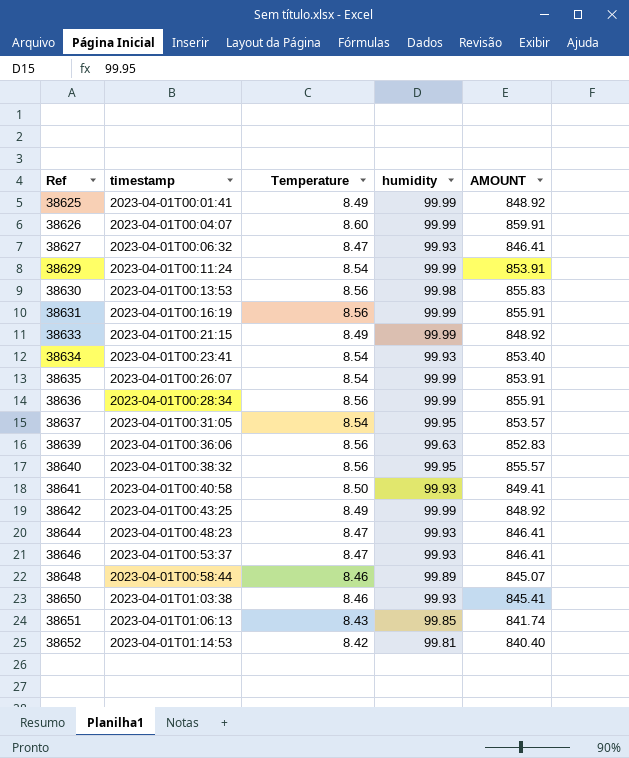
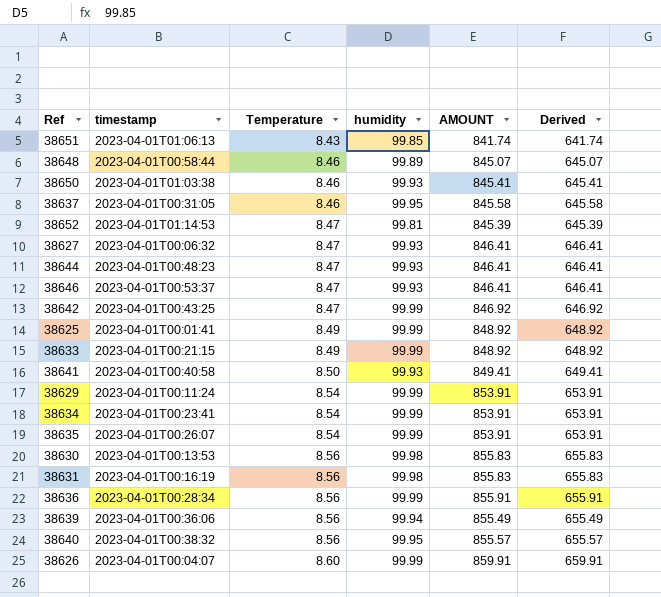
row order: Ref ascending -> Temperature ascending
column Derived | formula: none -> [AMOUNT] - 200
38637 | Temperature: 8.54 -> 8.46
38637 | AMOUNT: 853.57 -> 845.58
38652 | Temperature: 8.42 -> 8.47
38652 | AMOUNT: 840.40 -> 845.39
38642 | Temperature: 8.49 -> 8.47
38642 | AMOUNT: 848.92 -> 846.92
38634 | humidity: 99.93 -> 99.99
38634 | AMOUNT: 853.40 -> 853.91
38631 | humidity: 99.99 -> 99.98
38631 | AMOUNT: 855.91 -> 855.83
38639 | humidity: 99.63 -> 99.94
38639 | AMOUNT: 852.83 -> 855.49

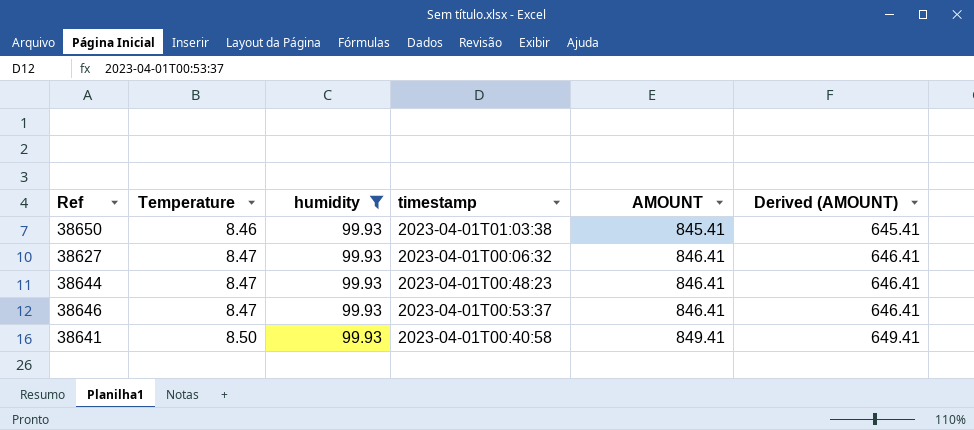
filter: none -> humidity = 99.93
column timestamp | position: 2 -> 4
column name: Derived -> Derived (AMOUNT)

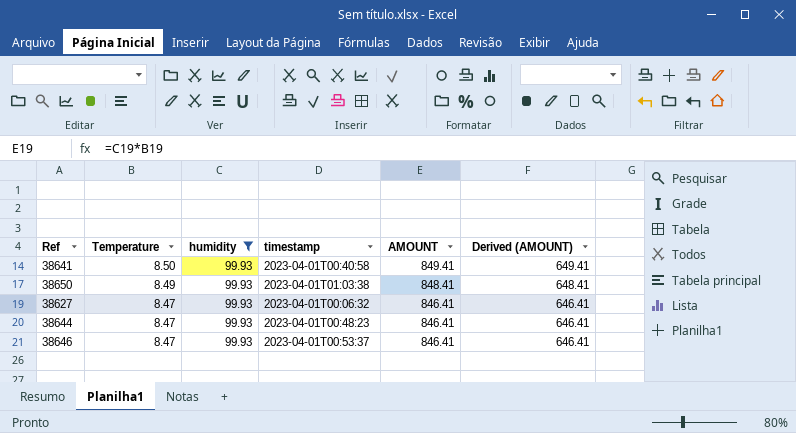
row order: Temperature ascending -> Temperature descending
38650 | Temperature: 8.46 -> 8.49
38650 | AMOUNT: 845.41 -> 848.41
38650 | Derived (AMOUNT): 645.41 -> 648.41

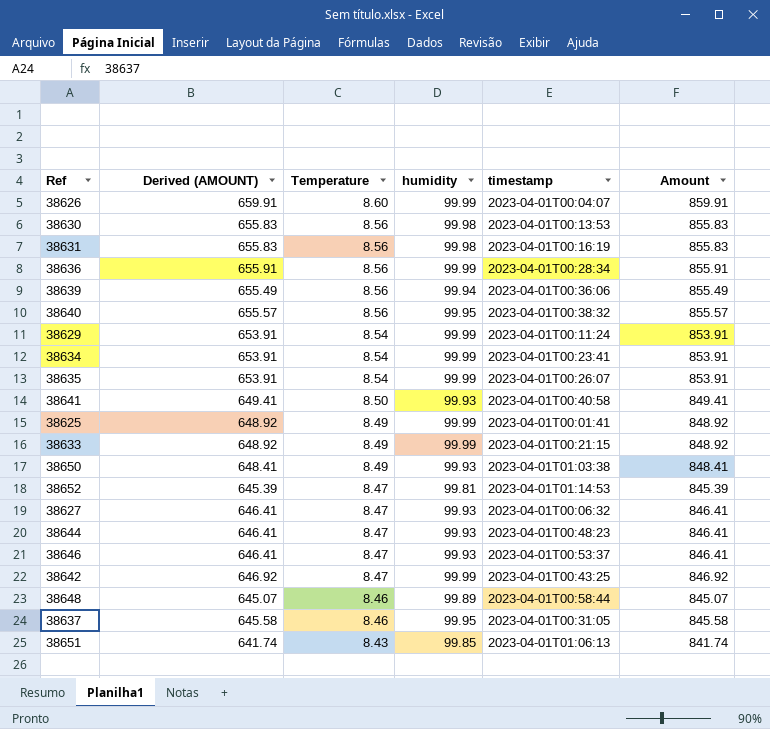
filter: humidity = 99.93 -> none
column Derived (AMOUNT) | position: 6 -> 2
column name: AMOUNT -> Amount

